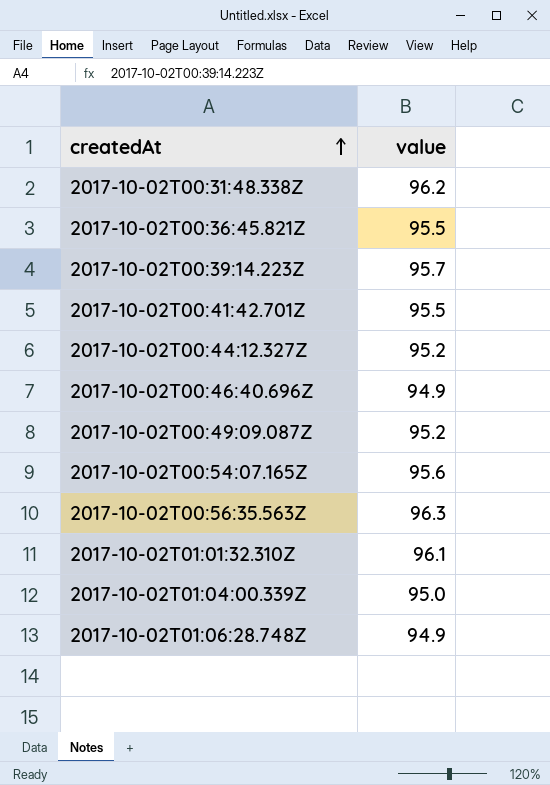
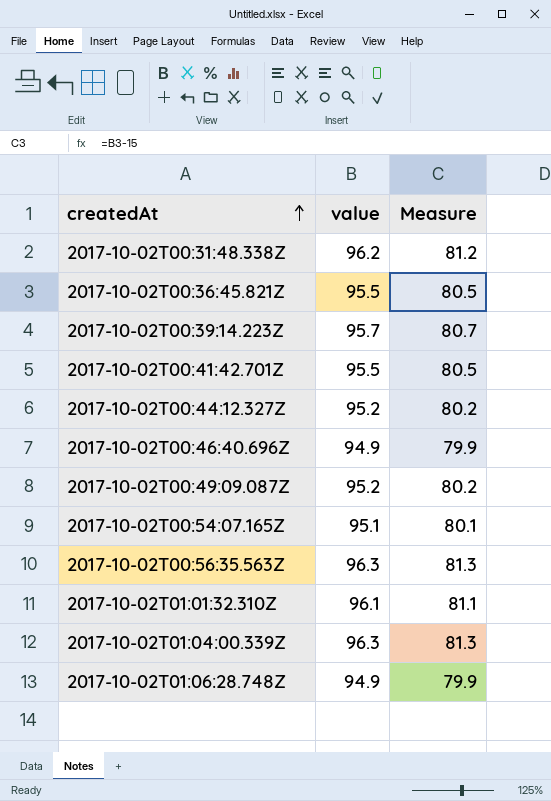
column Measure | formula: none -> [value] - 15
2017-10-02T00:54:07.165Z | value: 95.6 -> 95.1
2017-10-02T01:04:00.339Z | value: 95.0 -> 96.3

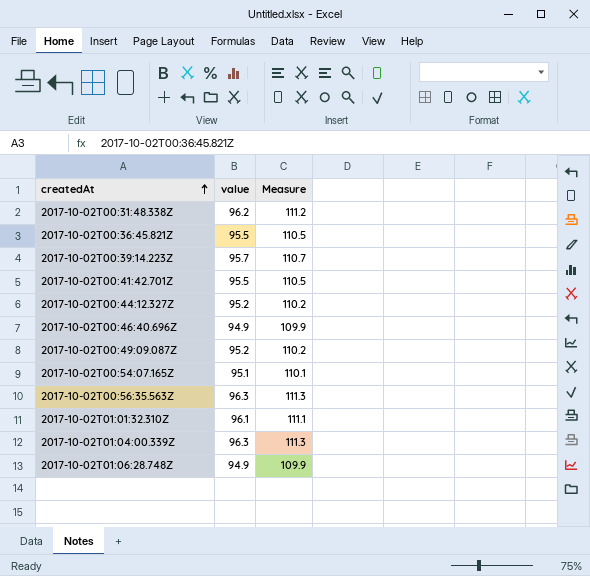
column Measure | formula: [value] - 15 -> [value] + 15

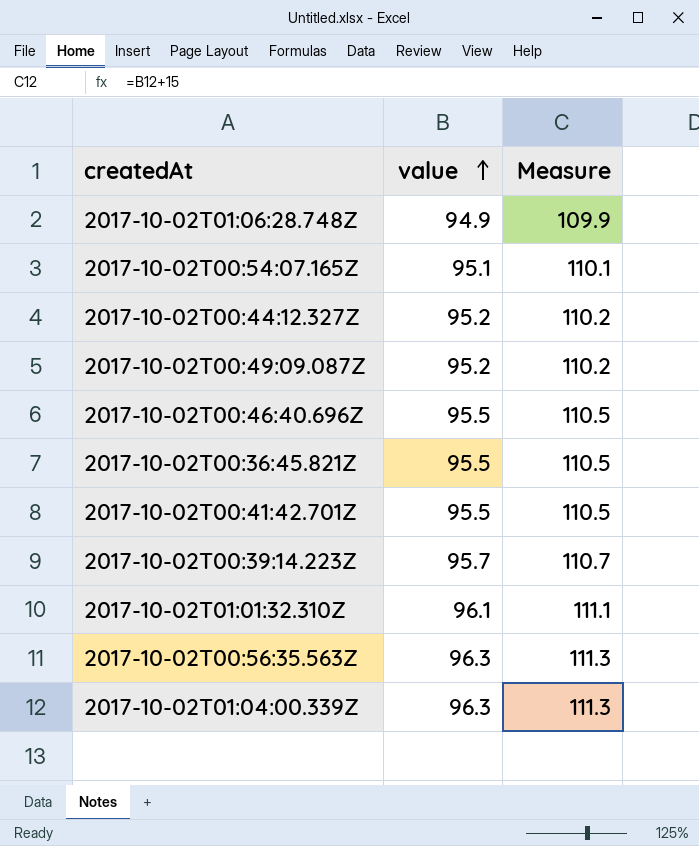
row order: createdAt ascending -> value ascending
row 2017-10-02T00:31:48.338Z: 96.2 | 111.2 -> none
2017-10-02T00:46:40.696Z | value: 94.9 -> 95.5
2017-10-02T00:46:40.696Z | Measure: 109.9 -> 110.5

